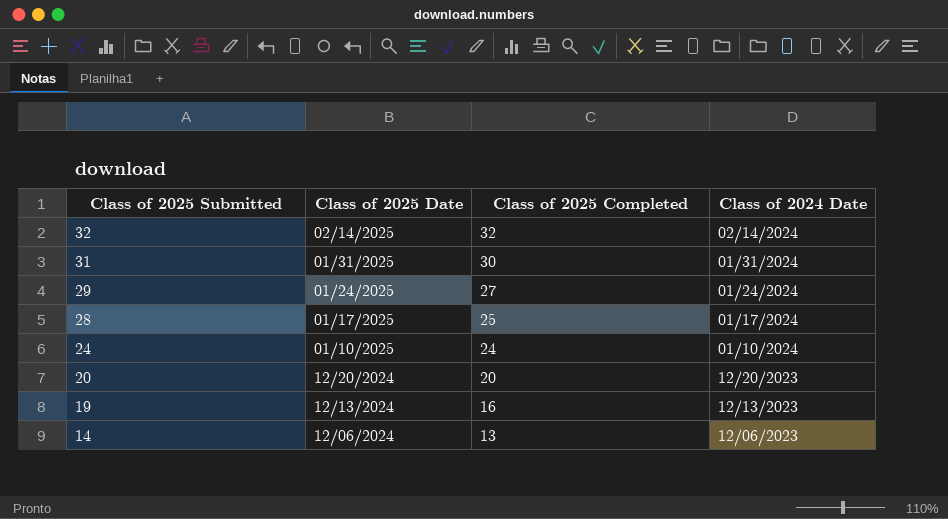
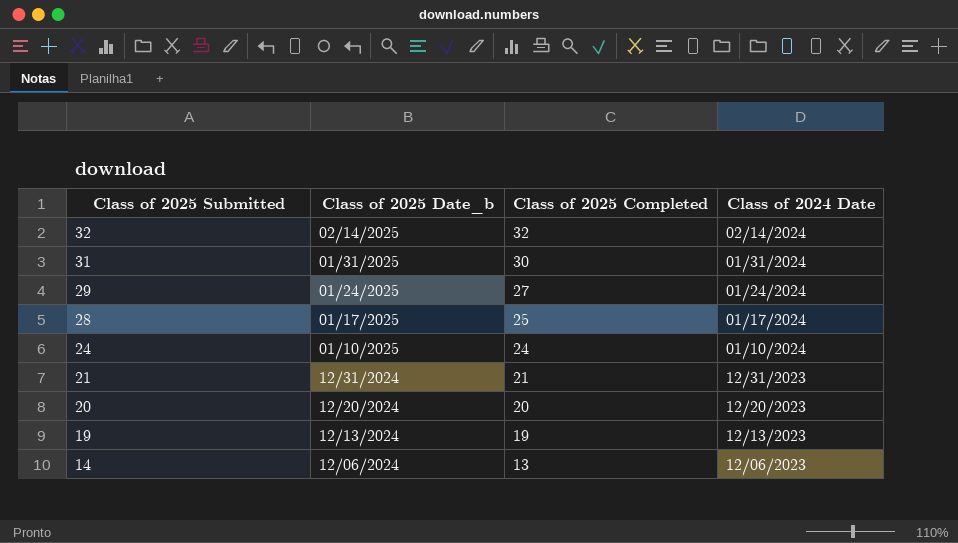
column name: Class of 2025 Date -> Class of 2025 Date_b
row 21: none -> 12/31/2024 | 21 | 12/31/2023
19 | Class of 2025 Completed: 16 -> 19

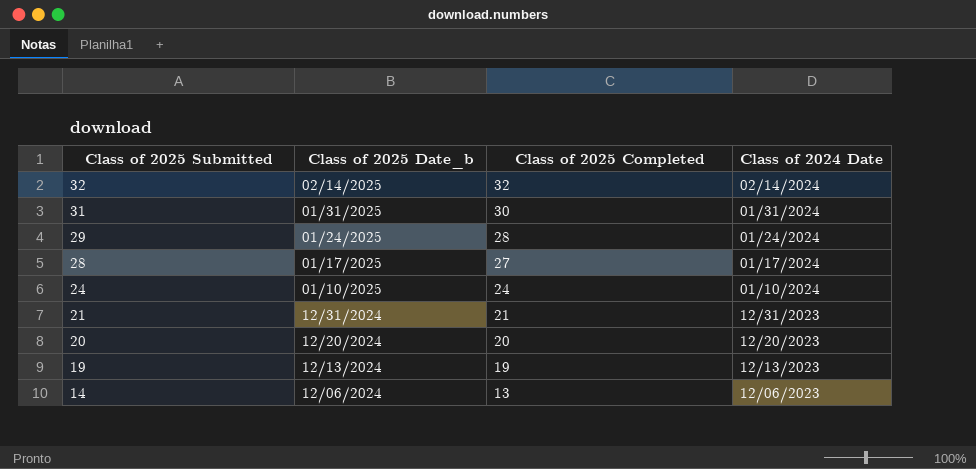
29 | Class of 2025 Completed: 27 -> 28
28 | Class of 2025 Completed: 25 -> 27

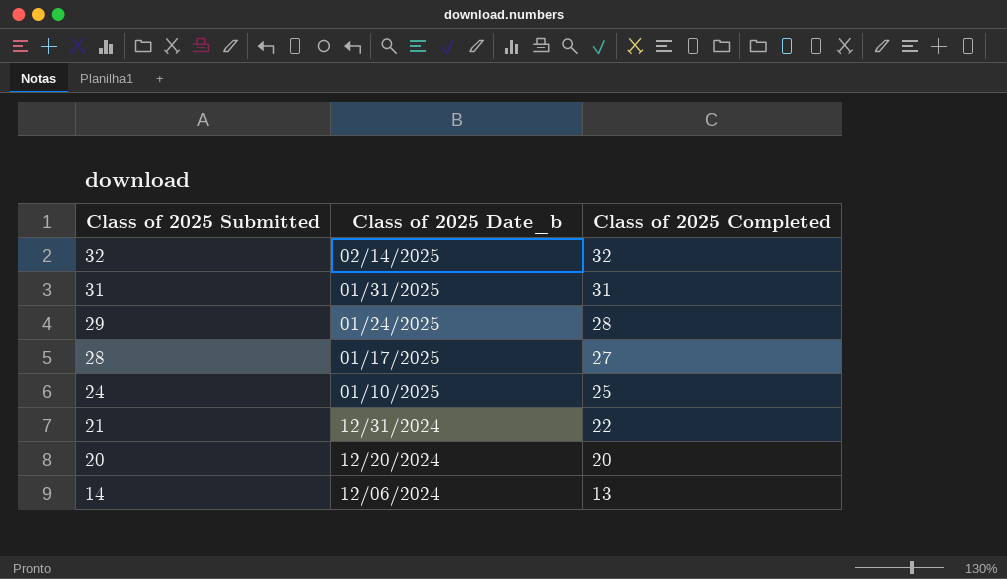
column Class of 2024 Date | position: 4 -> none
row 19: 12/13/2024 | 19 | 12/13/2023 -> none
31 | Class of 2025 Completed: 30 -> 31
24 | Class of 2025 Completed: 24 -> 25
21 | Class of 2025 Completed: 21 -> 22

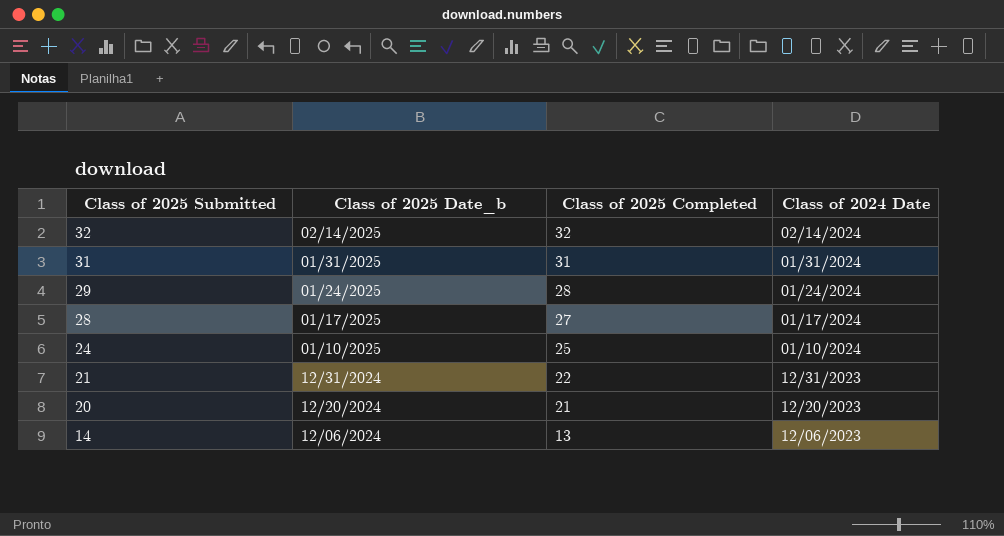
column Class of 2024 Date | position: none -> 4
20 | Class of 2025 Completed: 20 -> 21

